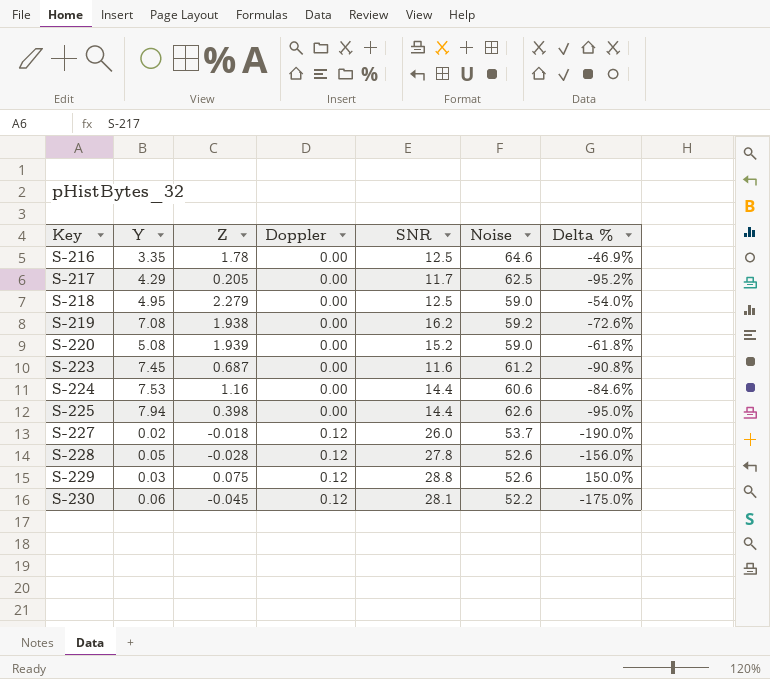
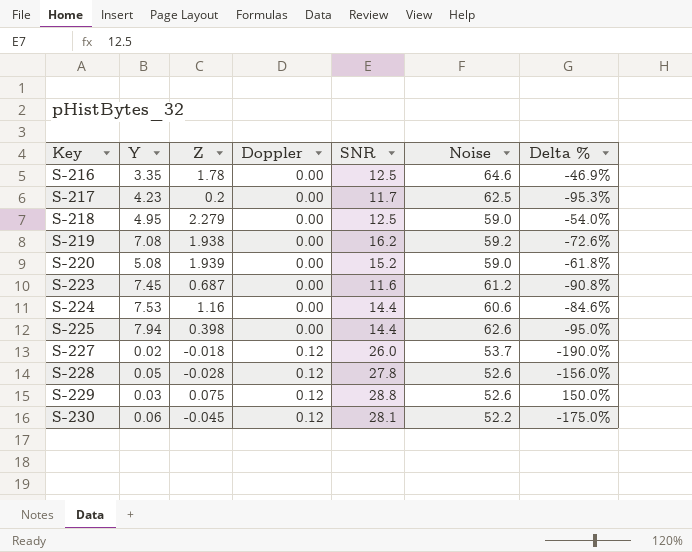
S-217 | Y: 4.29 -> 4.23
S-217 | Z: 0.205 -> 0.2
S-217 | Delta %: -95.2% -> -95.3%

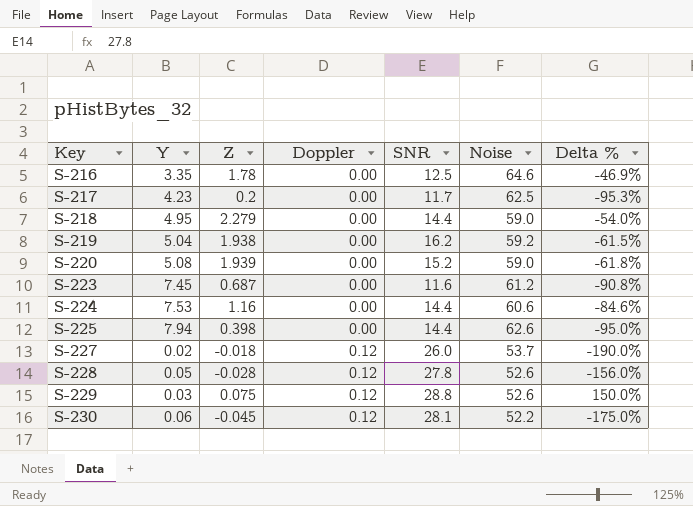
S-218 | SNR: 12.5 -> 14.4
S-219 | Y: 7.08 -> 5.04
S-219 | Delta %: -72.6% -> -61.5%

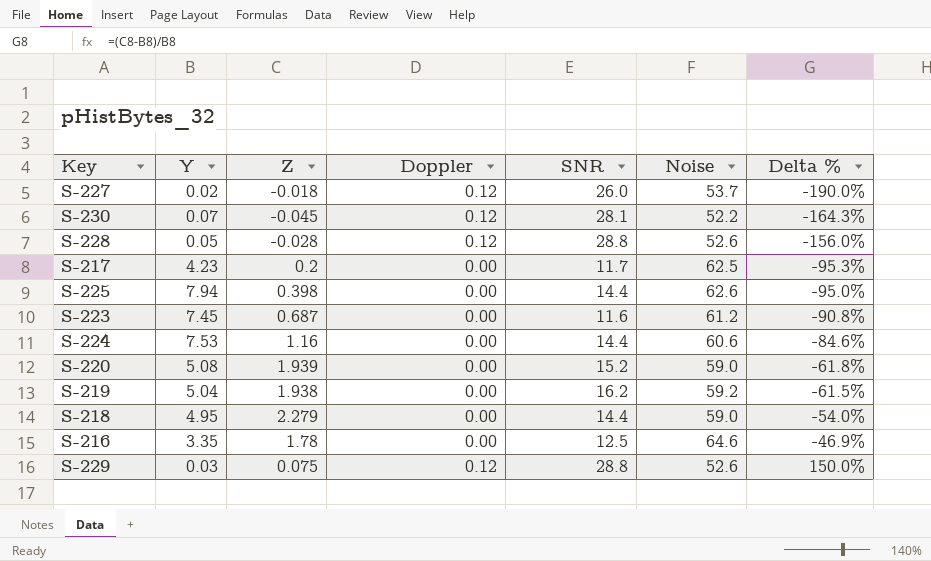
row order: Key ascending -> Delta % ascending
S-230 | Y: 0.06 -> 0.07
S-230 | Delta %: -175.0% -> -164.3%
S-228 | SNR: 27.8 -> 28.8

